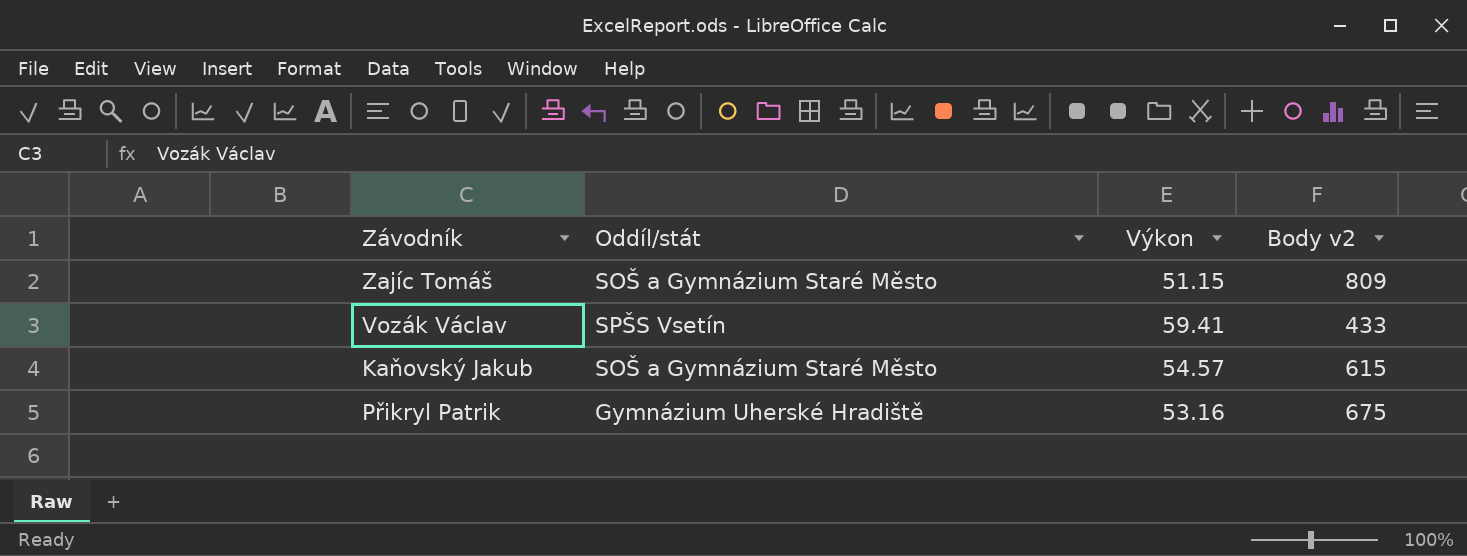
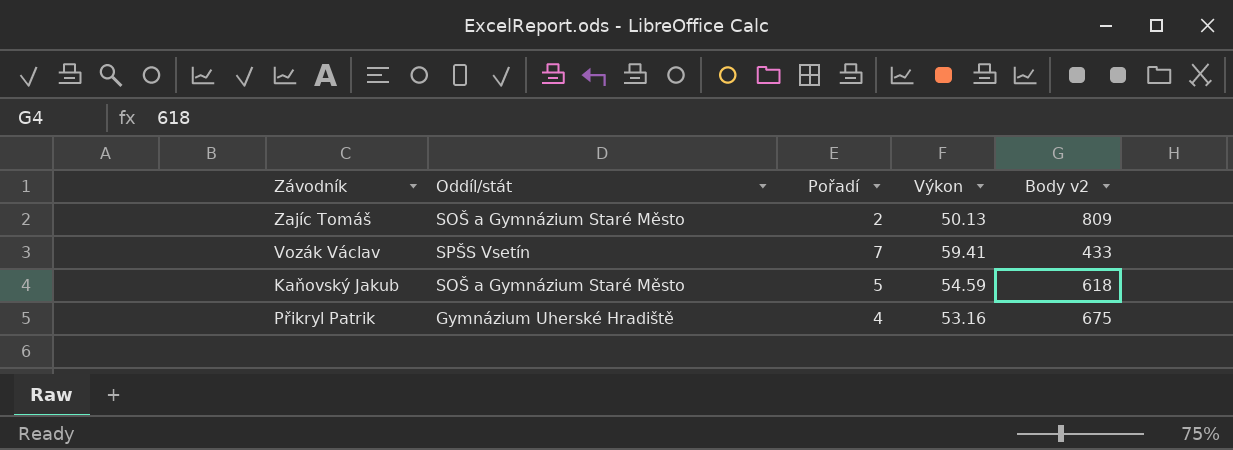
column Pořadí | position: none -> 3
Zajíc Tomáš | Výkon: 51.15 -> 50.13
Kaňovský Jakub | Výkon: 54.57 -> 54.59
Kaňovský Jakub | Body v2: 615 -> 618

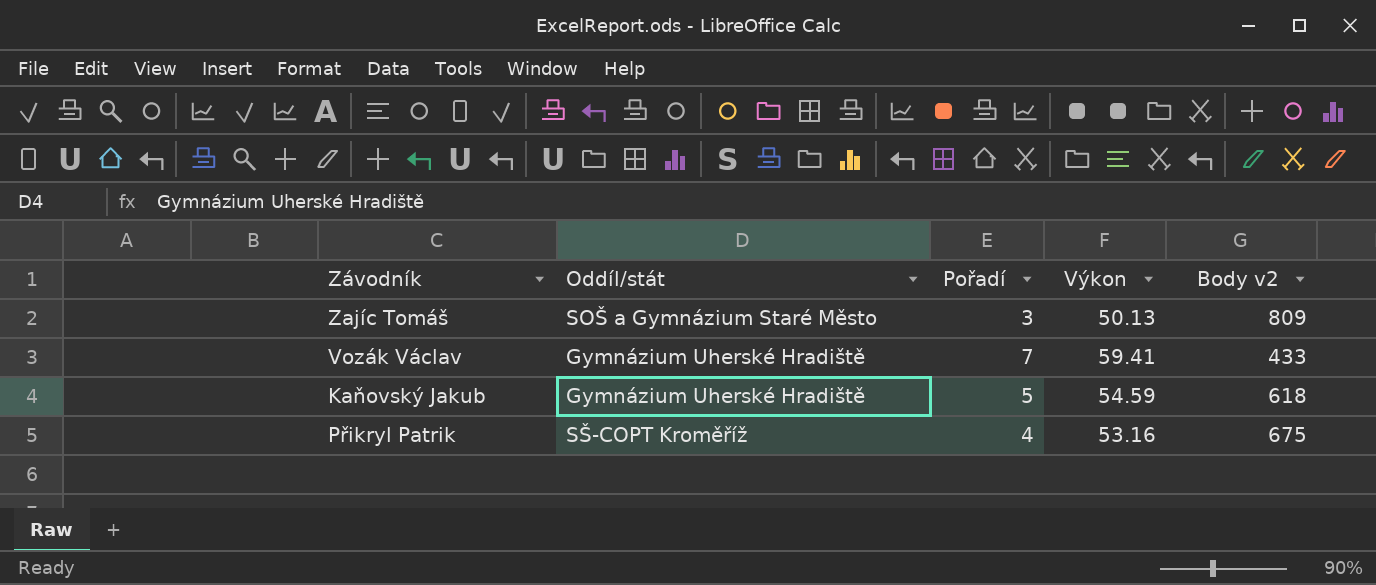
Zajíc Tomáš | Pořadí: 2 -> 3
Vozák Václav | Oddíl/stát: SPŠS Vsetín -> Gymnázium Uherské Hradiště
Kaňovský Jakub | Oddíl/stát: SOŠ a Gymnázium Staré Město -> Gymnázium Uherské Hradiště
Přikryl Patrik | Oddíl/stát: Gymnázium Uherské Hradiště -> SŠ-COPT Kroměříž

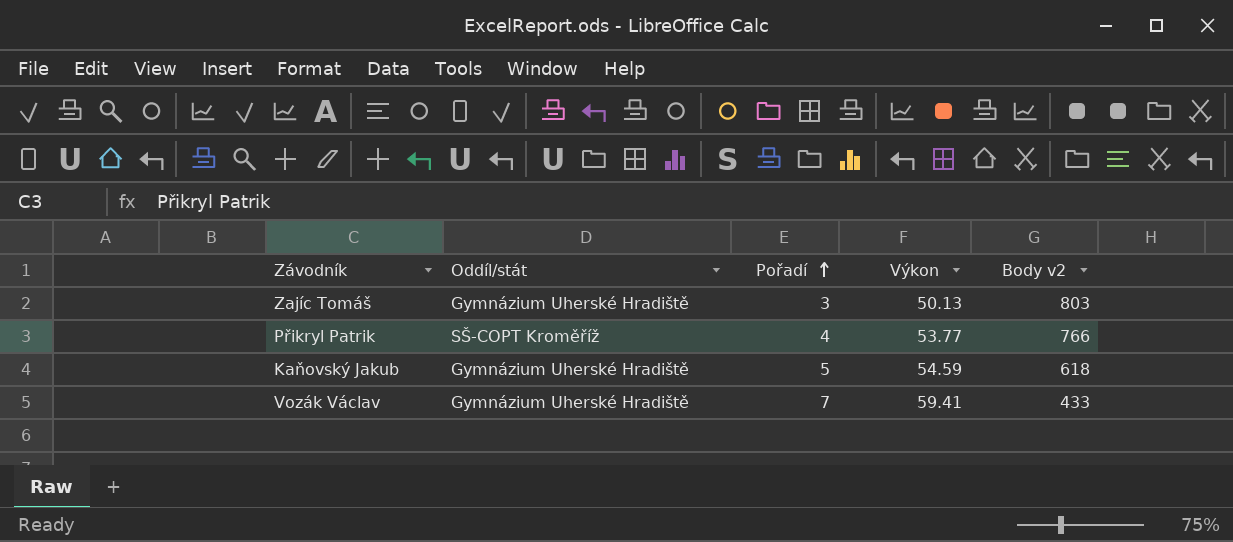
row order: none -> Pořadí ascending
Zajíc Tomáš | Oddíl/stát: SOŠ a Gymnázium Staré Město -> Gymnázium Uherské Hradiště
Zajíc Tomáš | Body v2: 809 -> 803
Přikryl Patrik | Výkon: 53.16 -> 53.77
Přikryl Patrik | Body v2: 675 -> 766

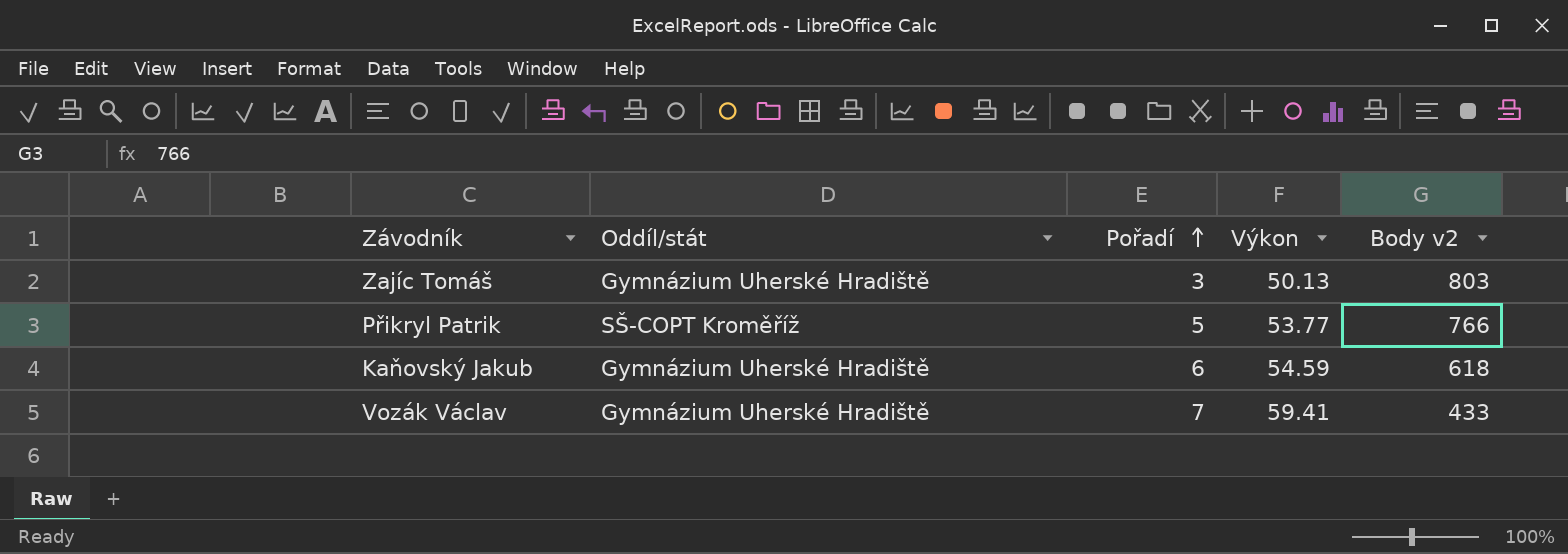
Přikryl Patrik | Pořadí: 4 -> 5
Kaňovský Jakub | Pořadí: 5 -> 6

